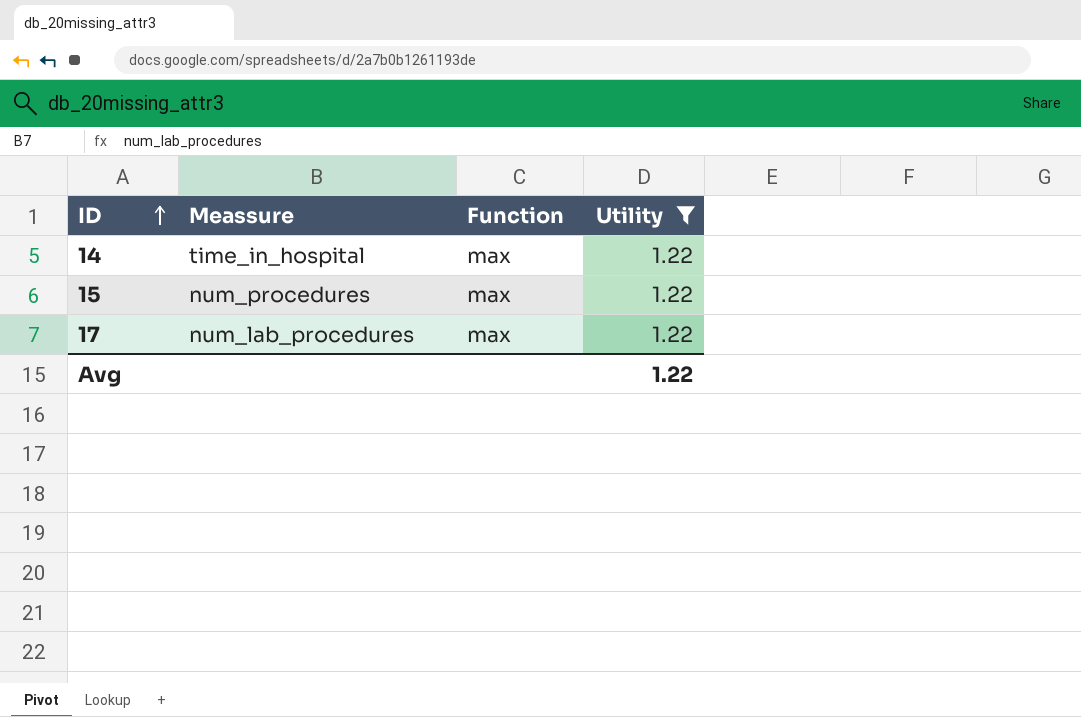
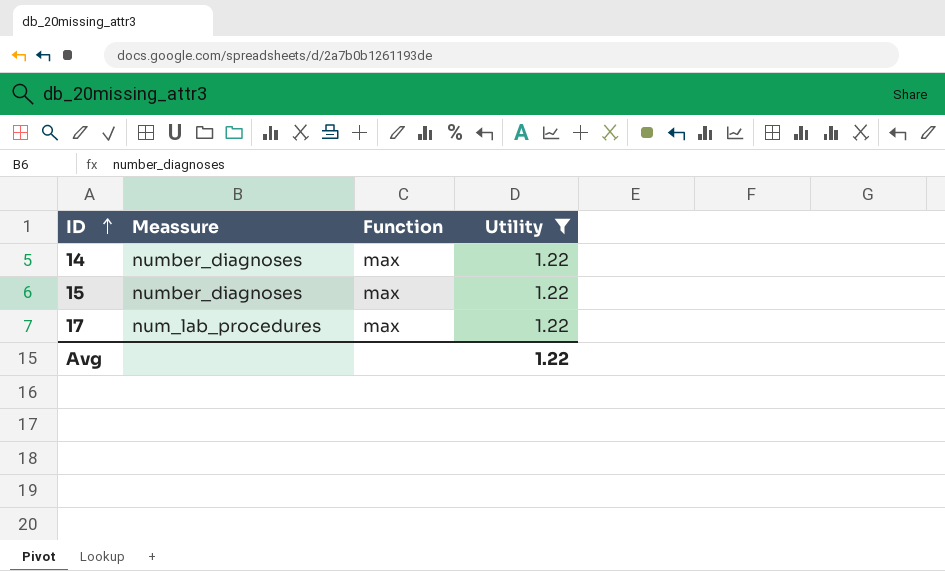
14 | Meassure: time_in_hospital -> number_diagnoses
15 | Meassure: num_procedures -> number_diagnoses

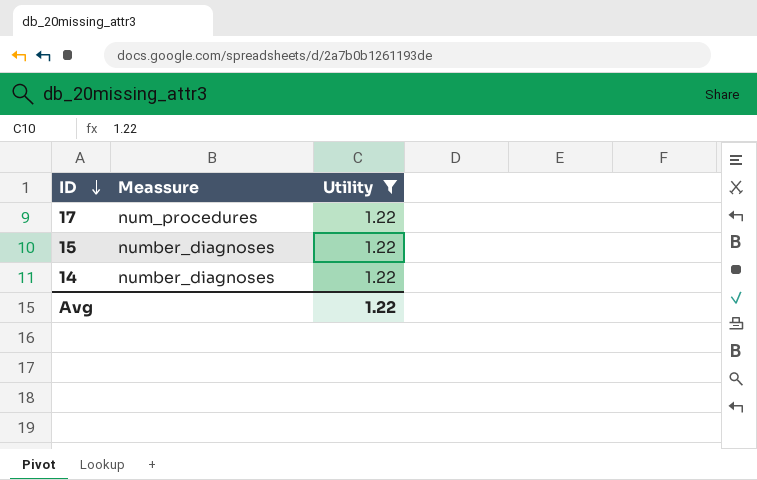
row order: ID ascending -> ID descending
column Function | position: 3 -> none
17 | Meassure: num_lab_procedures -> num_procedures

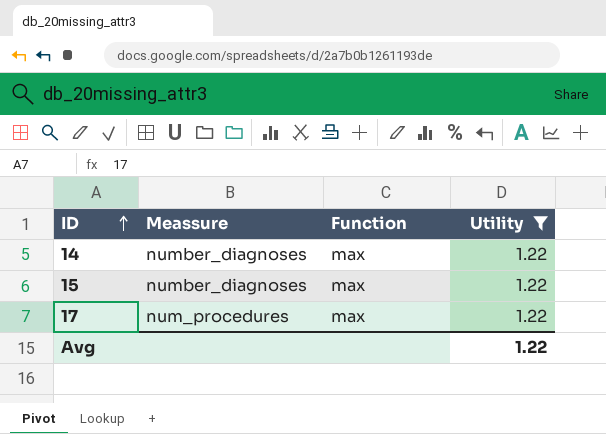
row order: ID descending -> ID ascending
column Function | position: none -> 3

